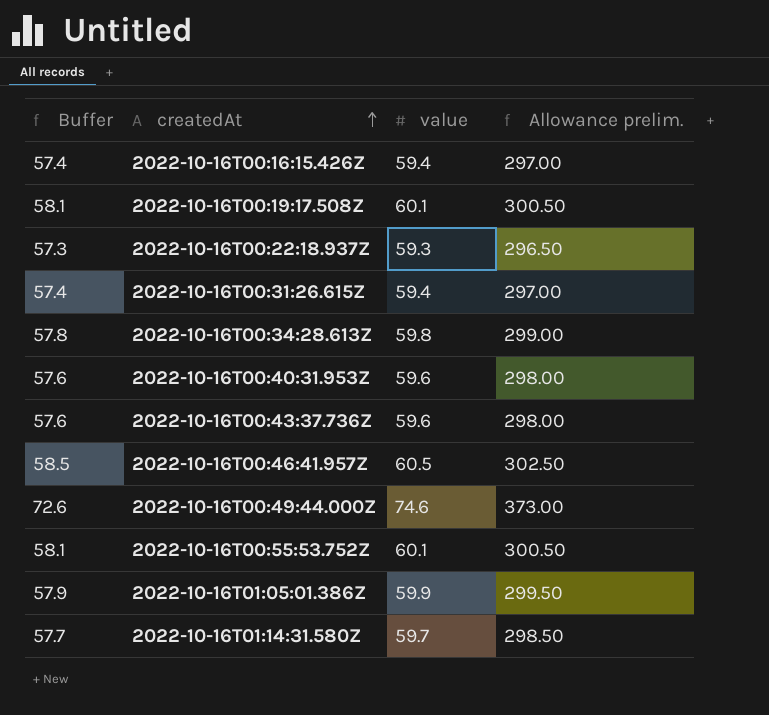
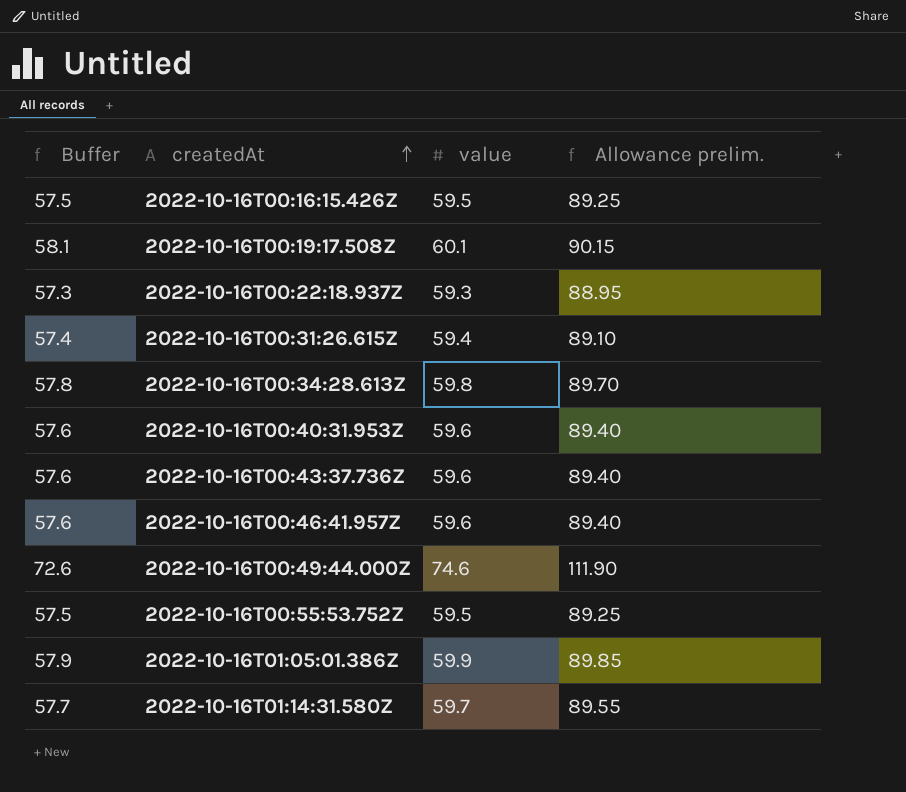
column Allowance prelim. | formula: [value] * 5 -> [value] * 1.5
2022-10-16T00:16:15.426Z | Buffer: 57.4 -> 57.5
2022-10-16T00:16:15.426Z | value: 59.4 -> 59.5
2022-10-16T00:46:41.957Z | Buffer: 58.5 -> 57.6
2022-10-16T00:46:41.957Z | value: 60.5 -> 59.6
2022-10-16T00:55:53.752Z | Buffer: 58.1 -> 57.5
2022-10-16T00:55:53.752Z | value: 60.1 -> 59.5

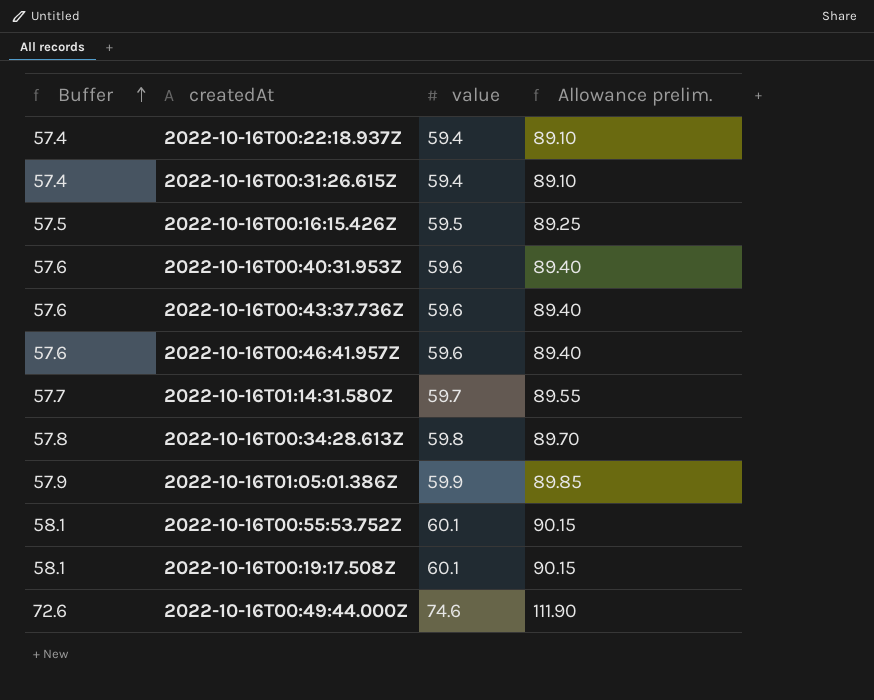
row order: createdAt ascending -> Buffer ascending
2022-10-16T00:22:18.937Z | Buffer: 57.3 -> 57.4
2022-10-16T00:22:18.937Z | value: 59.3 -> 59.4
2022-10-16T00:22:18.937Z | Allowance prelim.: 88.95 -> 89.10
2022-10-16T00:55:53.752Z | Buffer: 57.5 -> 58.1
2022-10-16T00:55:53.752Z | value: 59.5 -> 60.1
2022-10-16T00:55:53.752Z | Allowance prelim.: 89.25 -> 90.15

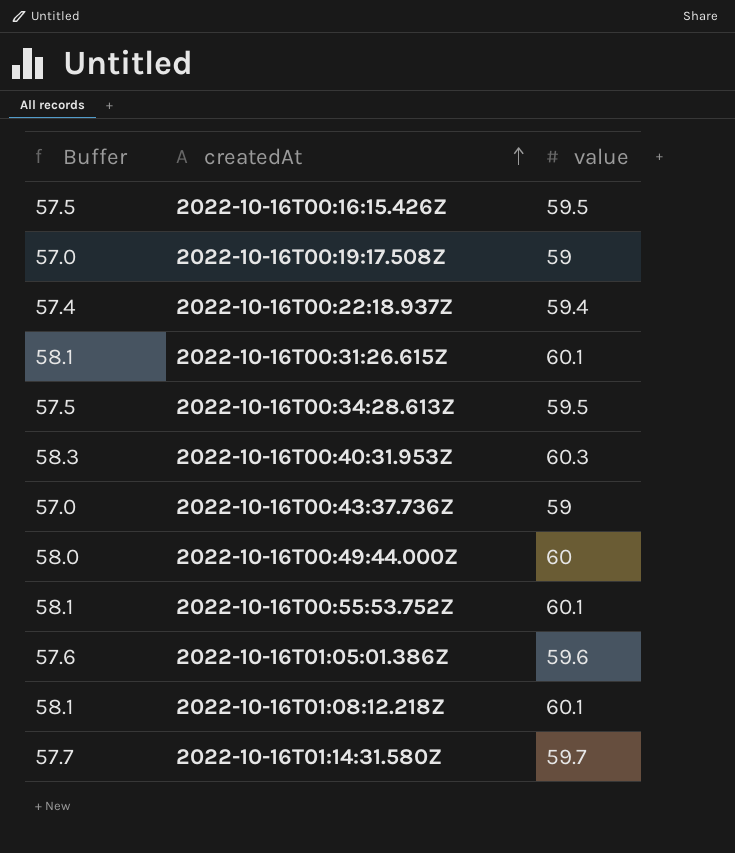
row order: Buffer ascending -> createdAt ascending
column Allowance prelim. | formula: [value] * 1.5 -> none
row 2022-10-16T00:46:41.957Z: 57.6 | 59.6 | 89.40 -> none
2022-10-16T00:19:17.508Z | Buffer: 58.1 -> 57.0
2022-10-16T00:19:17.508Z | value: 60.1 -> 59
2022-10-16T00:31:26.615Z | Buffer: 57.4 -> 58.1
2022-10-16T00:31:26.615Z | value: 59.4 -> 60.1
2022-10-16T00:34:28.613Z | Buffer: 57.8 -> 57.5
2022-10-16T00:34:28.613Z | value: 59.8 -> 59.5
2022-10-16T00:40:31.953Z | Buffer: 57.6 -> 58.3
2022-10-16T00:40:31.953Z | value: 59.6 -> 60.3
2022-10-16T00:43:37.736Z | Buffer: 57.6 -> 57.0
2022-10-16T00:43:37.736Z | value: 59.6 -> 59
2022-10-16T00:49:44.000Z | Buffer: 72.6 -> 58.0
2022-10-16T00:49:44.000Z | value: 74.6 -> 60
2022-10-16T01:05:01.386Z | Buffer: 57.9 -> 57.6
2022-10-16T01:05:01.386Z | value: 59.9 -> 59.6
row 2022-10-16T01:08:12.218Z: none -> 58.1 | 60.1

